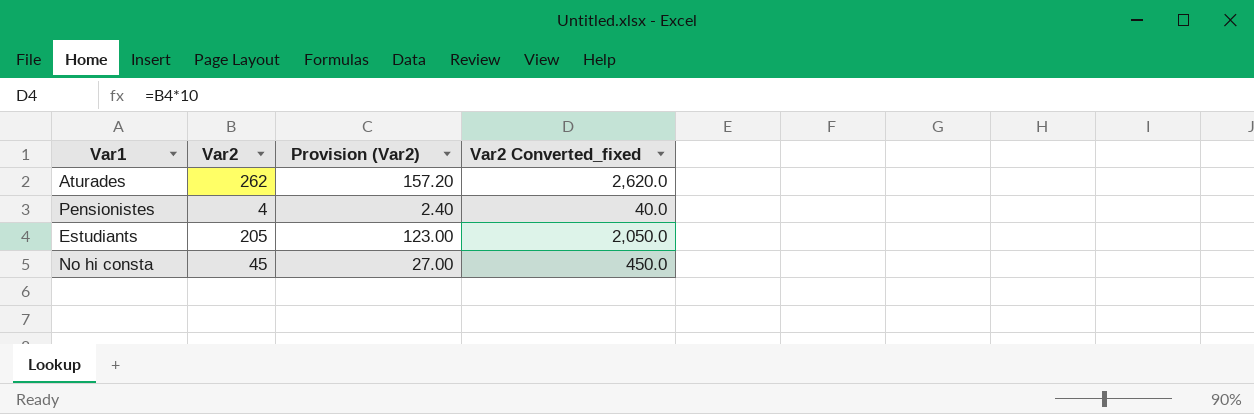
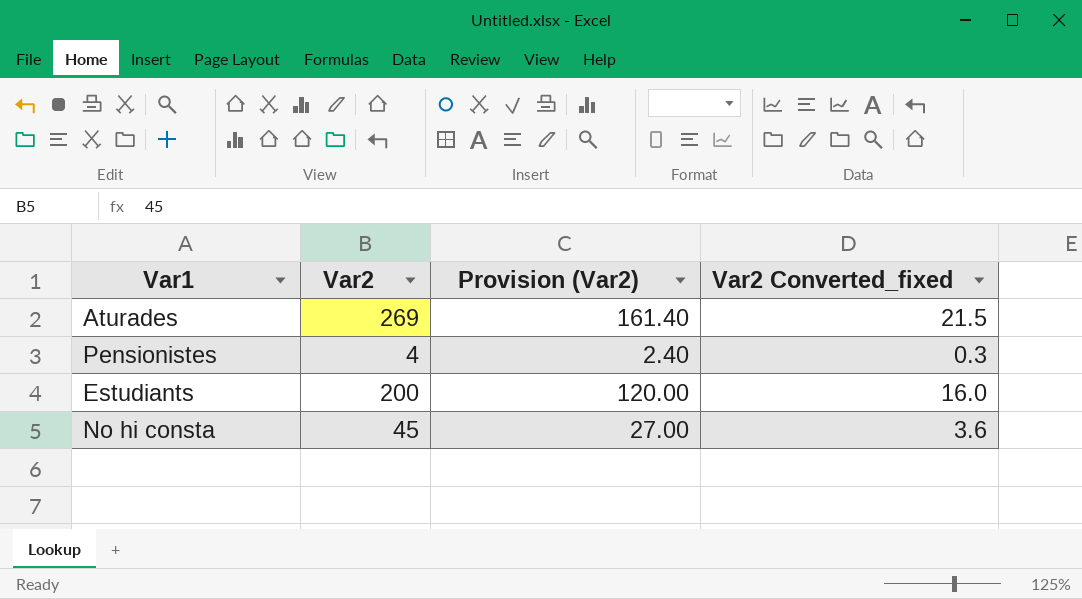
column Var2 Converted_fixed | formula: [Var2] * 10 -> [Var2] * 0.08
Aturades | Var2: 262 -> 269
Aturades | Provision (Var2): 157.20 -> 161.40
Estudiants | Var2: 205 -> 200
Estudiants | Provision (Var2): 123.00 -> 120.00

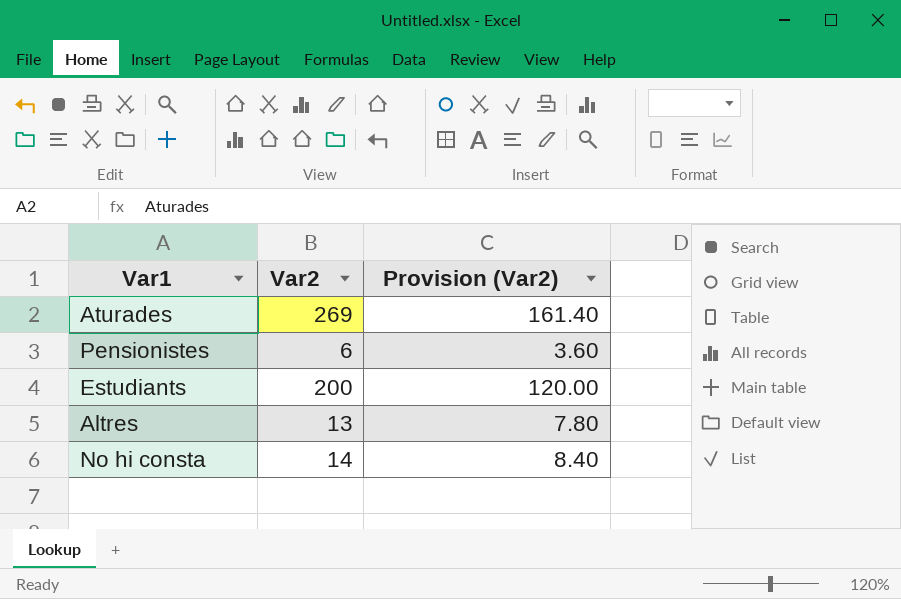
column Var2 Converted_fixed | formula: [Var2] * 0.08 -> none
Pensionistes | Var2: 4 -> 6
Pensionistes | Provision (Var2): 2.40 -> 3.60
row Altres: none -> 13 | 7.80
No hi consta | Var2: 45 -> 14
No hi consta | Provision (Var2): 27.00 -> 8.40

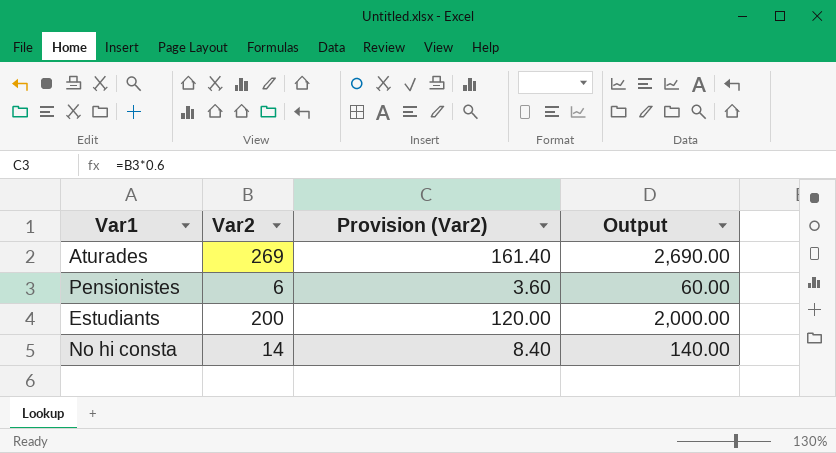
column Output | formula: none -> [Var2] * 10
row Altres: 13 | 7.80 -> none

